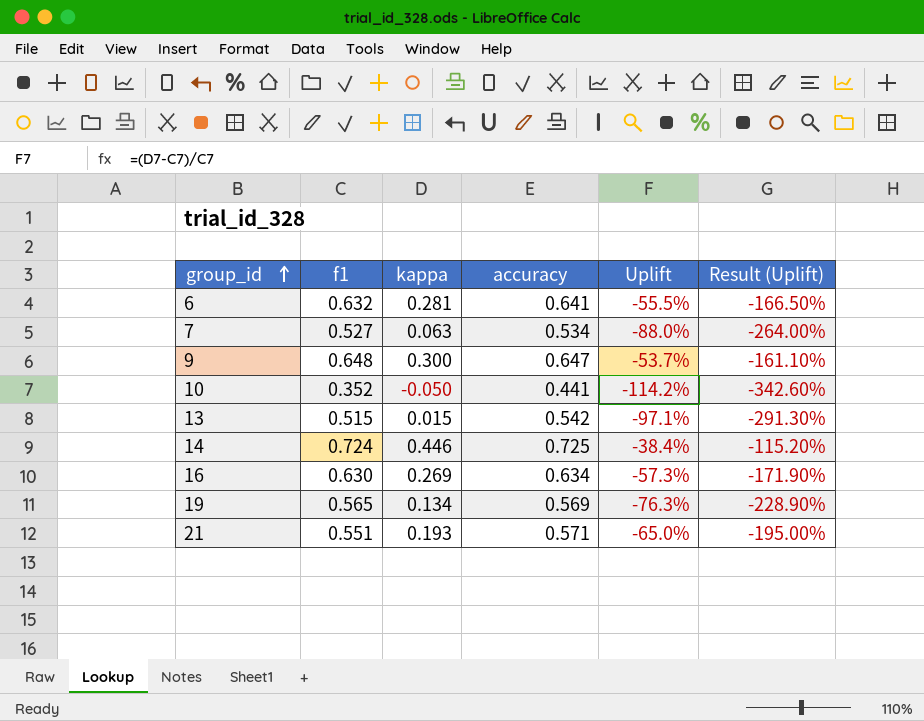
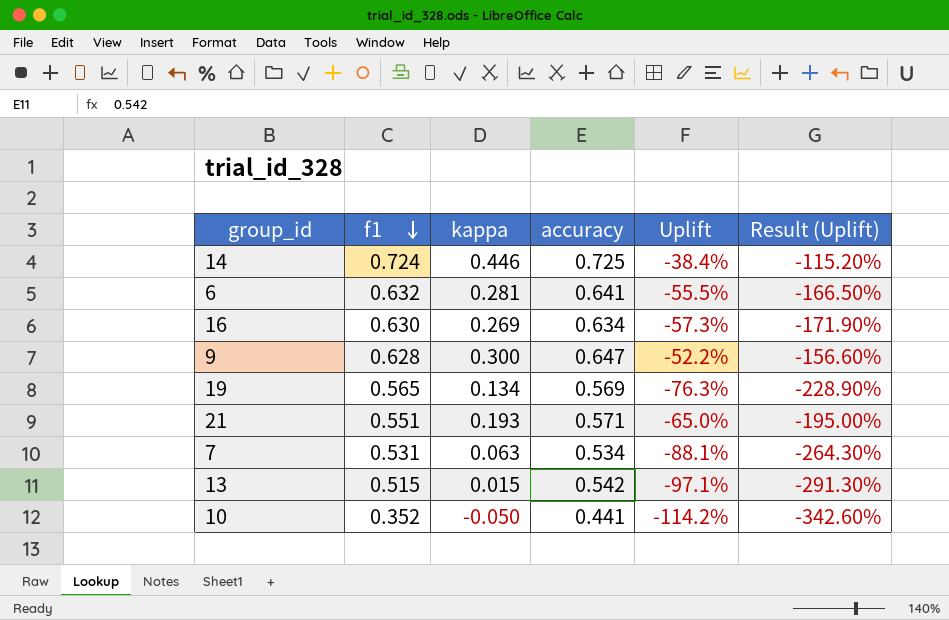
row order: group_id ascending -> f1 descending
9 | f1: 0.648 -> 0.628
9 | Uplift: -53.7% -> -52.2%
9 | Result (Uplift): -161.10% -> -156.60%
7 | f1: 0.527 -> 0.531
7 | Uplift: -88.0% -> -88.1%
7 | Result (Uplift): -264.00% -> -264.30%

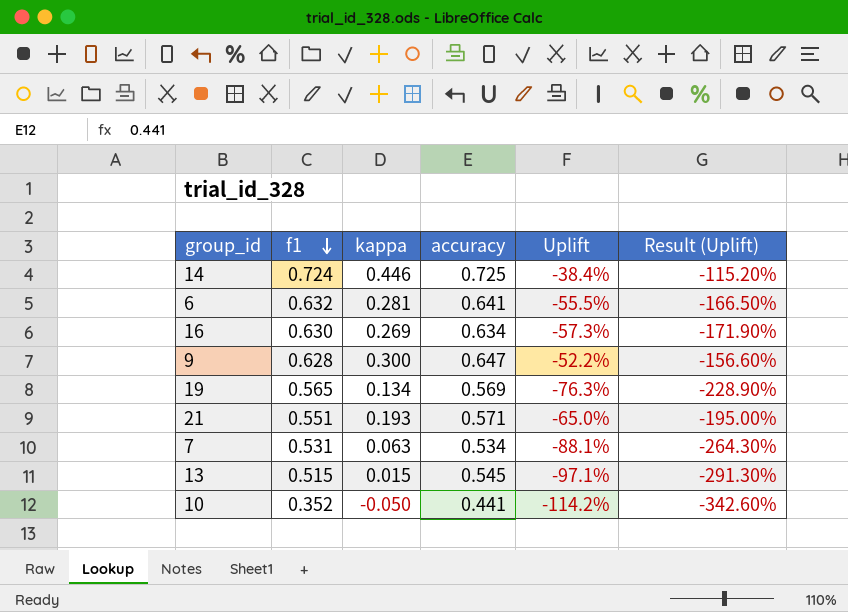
13 | accuracy: 0.542 -> 0.545

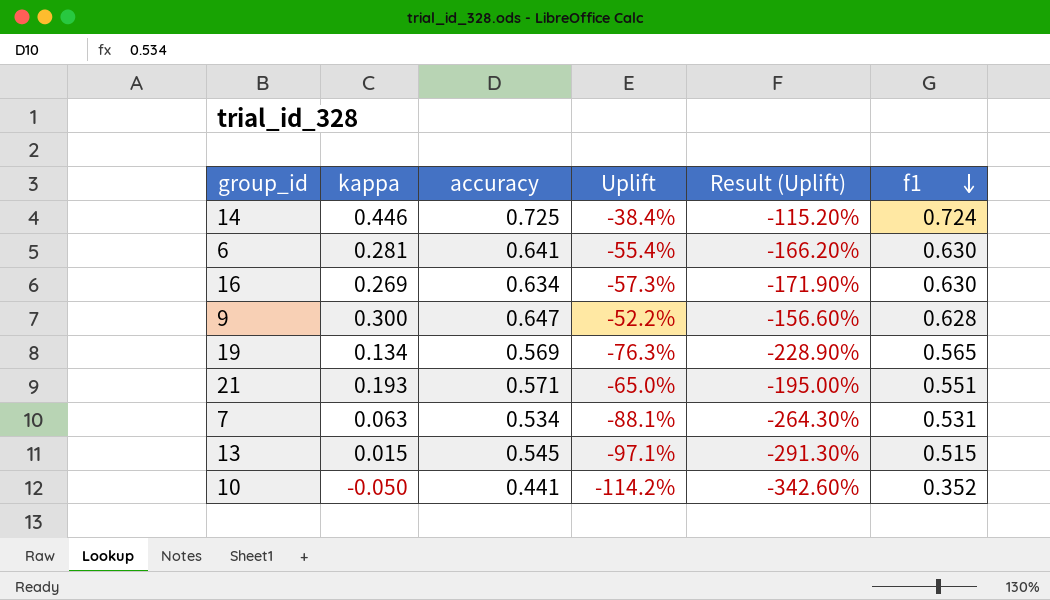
column f1 | position: 2 -> 6
6 | Uplift: -55.5% -> -55.4%
6 | Result (Uplift): -166.50% -> -166.20%
6 | f1: 0.632 -> 0.630

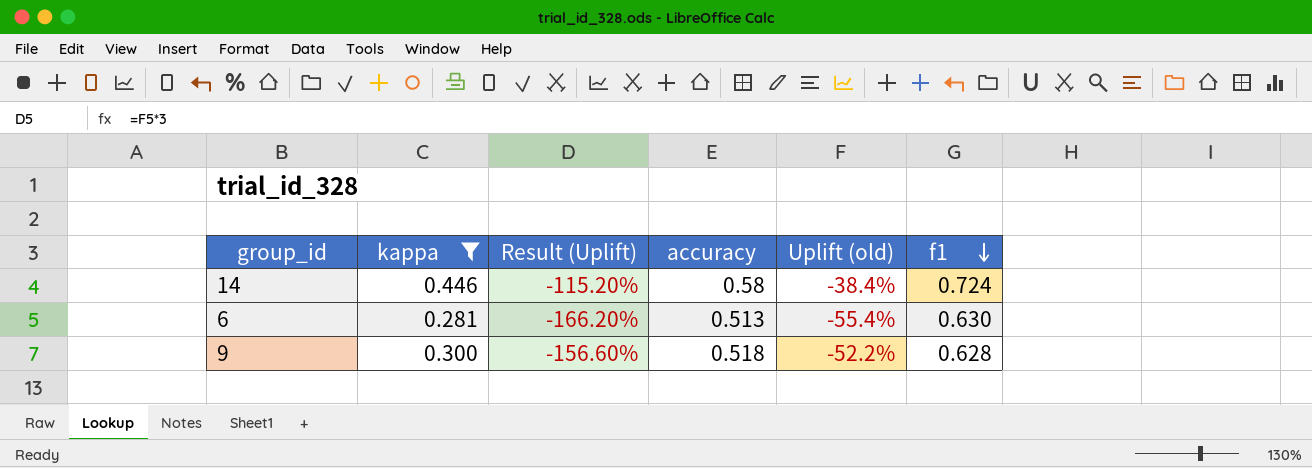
filter: none -> kappa >= 0.281
column Result (Uplift) | position: 5 -> 3
column name: Uplift -> Uplift (old)
14 | accuracy: 0.725 -> 0.58
6 | accuracy: 0.641 -> 0.513
9 | accuracy: 0.647 -> 0.518

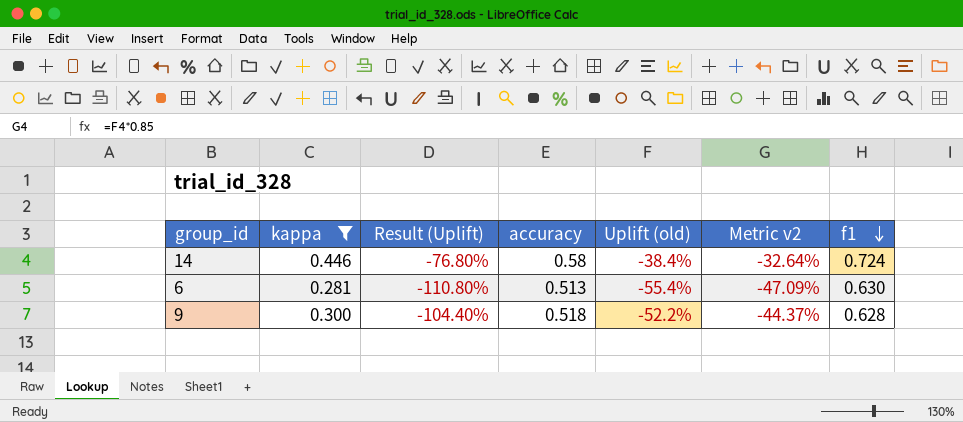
column Result (Uplift) | formula: [Uplift (old)] * 3 -> [Uplift (old)] * 2
column Metric v2 | formula: none -> [Uplift (old)] * 0.85

